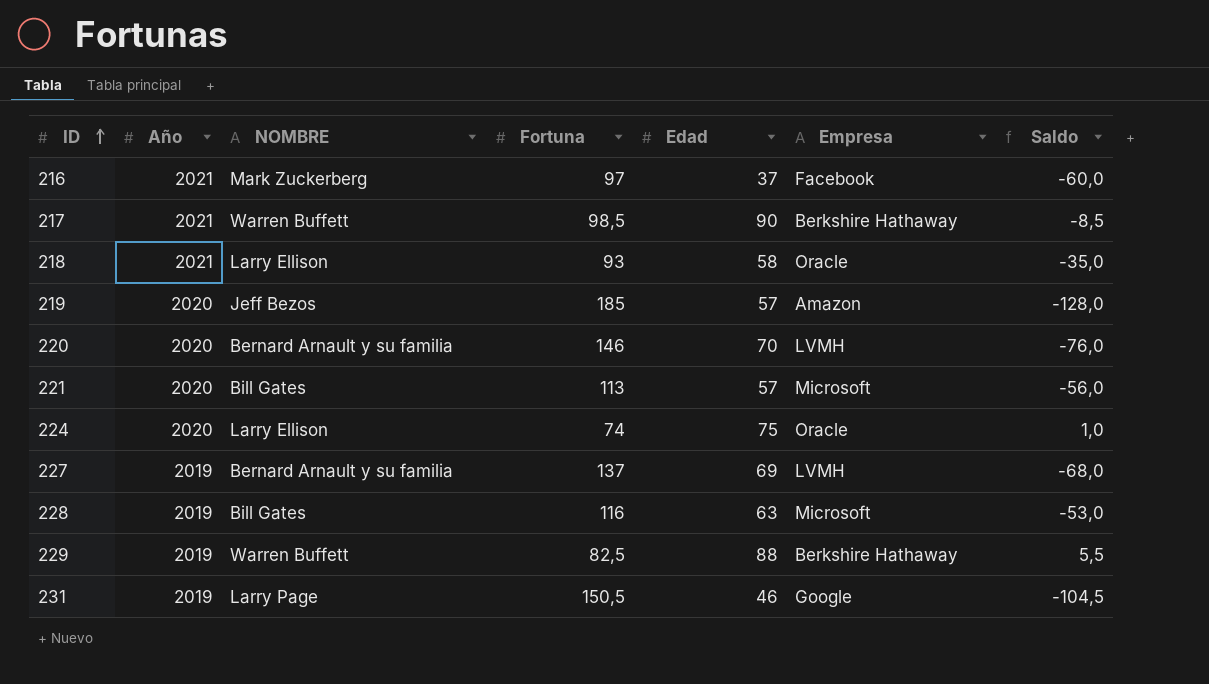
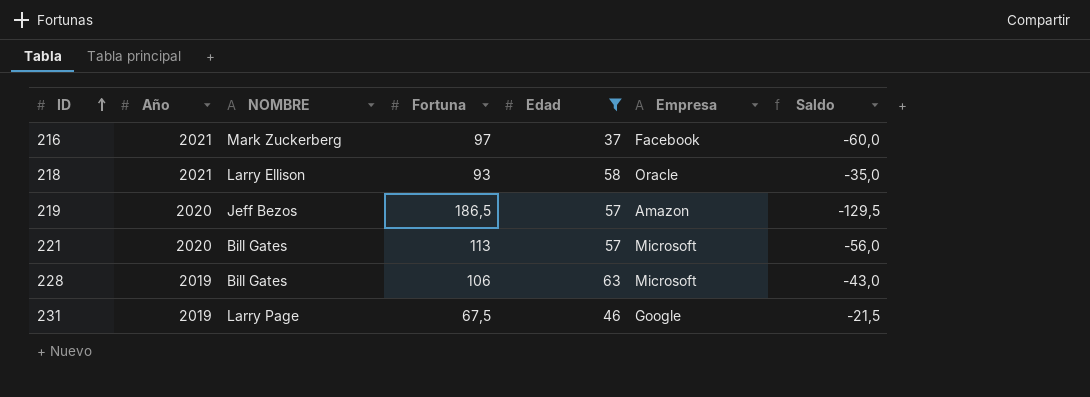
filter: none -> Edad <= 63
219 | Fortuna: 185 -> 186,5
219 | Saldo: -128,0 -> -129,5
228 | Fortuna: 116 -> 106
228 | Saldo: -53,0 -> -43,0
231 | Fortuna: 150,5 -> 67,5
231 | Saldo: -104,5 -> -21,5

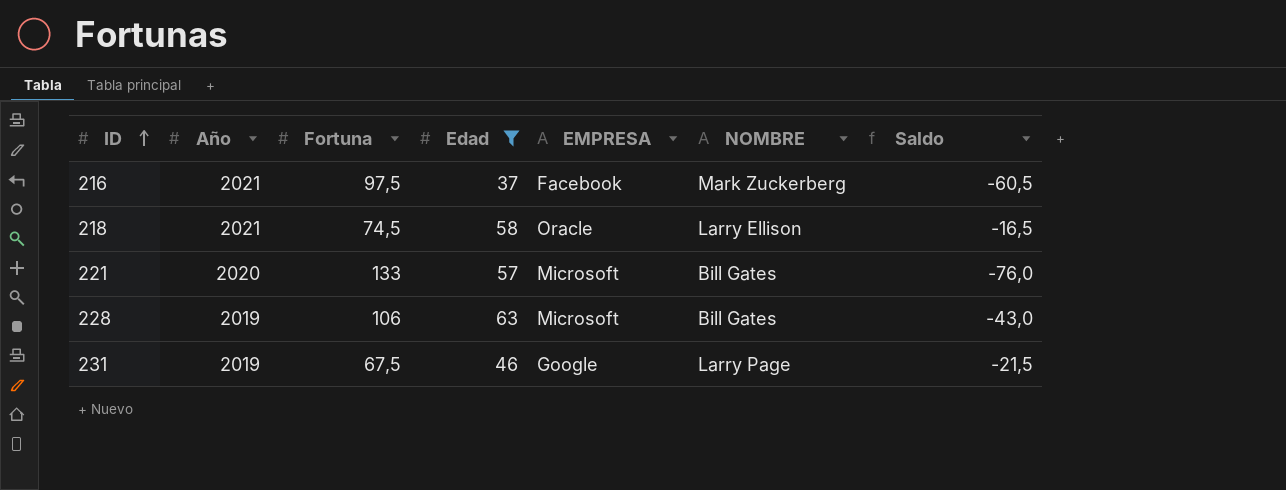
column name: Empresa -> EMPRESA
column NOMBRE | position: 3 -> 6
row 219: 2020 | Jeff Bezos | 186,5 | 57 | Amazon | -129,5 -> none
216 | Fortuna: 97 -> 97,5
216 | Saldo: -60,0 -> -60,5
218 | Fortuna: 93 -> 74,5
218 | Saldo: -35,0 -> -16,5
221 | Fortuna: 113 -> 133
221 | Saldo: -56,0 -> -76,0

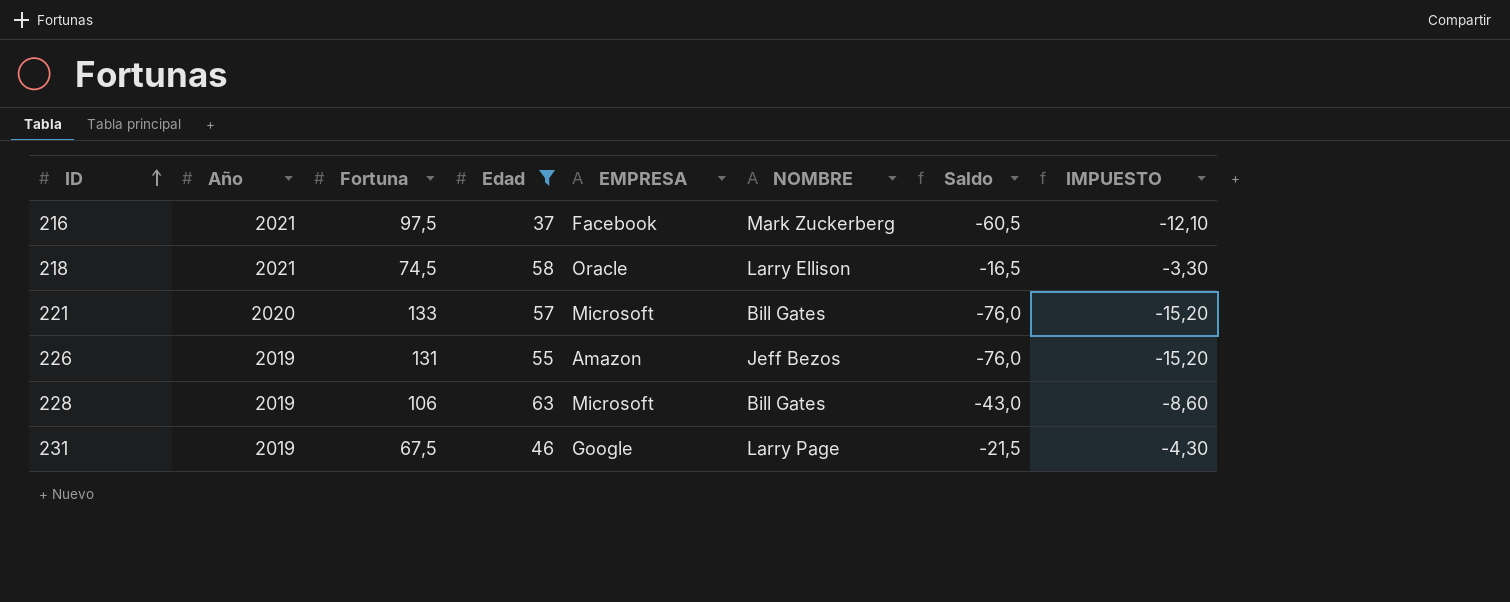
column IMPUESTO | formula: none -> [Saldo] * 0,2
row 226: none -> 2019 | 131 | 55 | Amazon | Jeff Bezos | -76,0 | -15,20

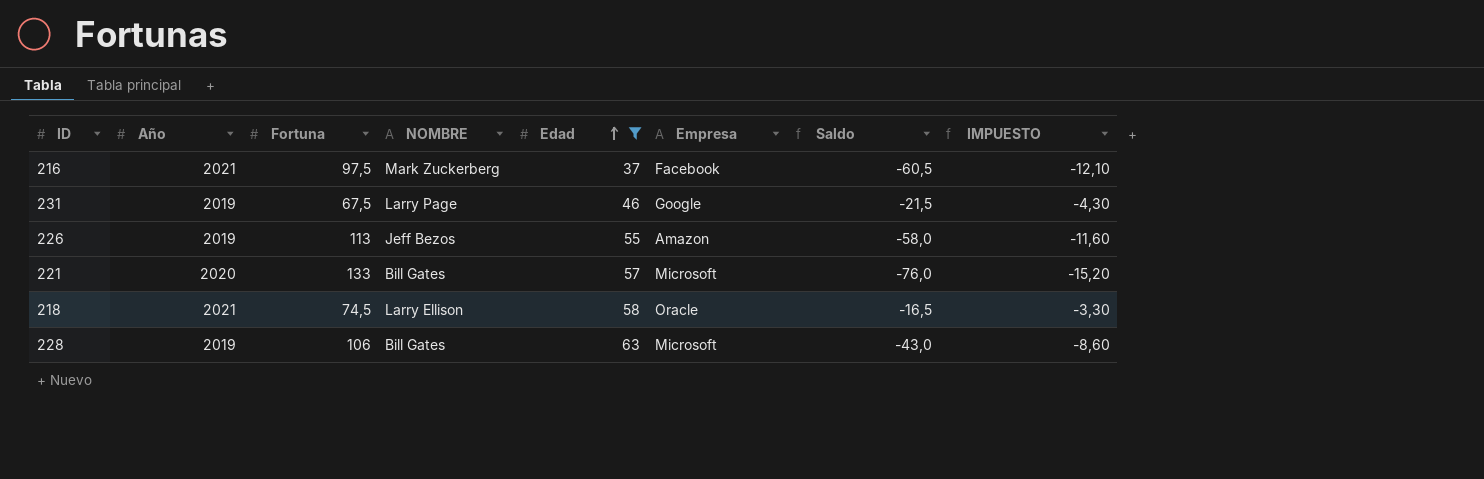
row order: ID ascending -> Edad ascending
column NOMBRE | position: 6 -> 4
column name: EMPRESA -> Empresa
226 | Fortuna: 131 -> 113
226 | Saldo: -76,0 -> -58,0
226 | IMPUESTO: -15,20 -> -11,60

